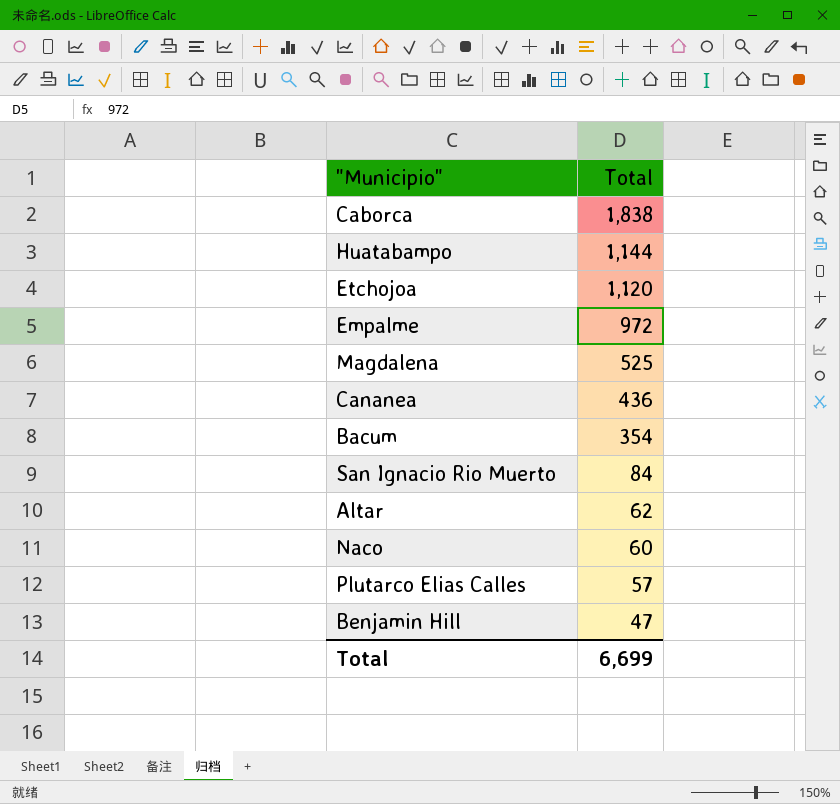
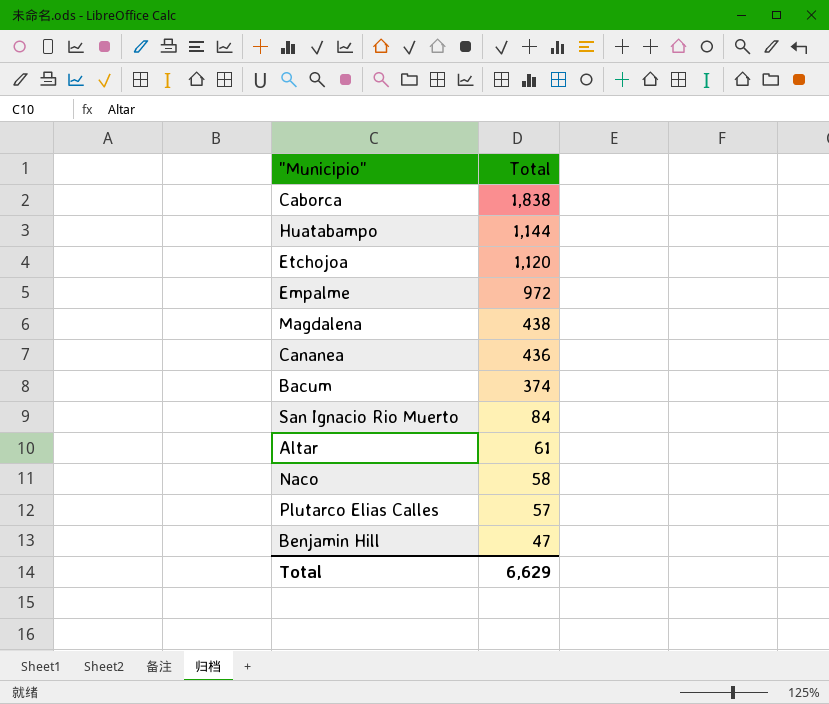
Magdalena | Total: 525 -> 438
Bacum | Total: 354 -> 374
Altar | Total: 62 -> 61
Naco | Total: 60 -> 58
Total | Total: 6,699 -> 6,629

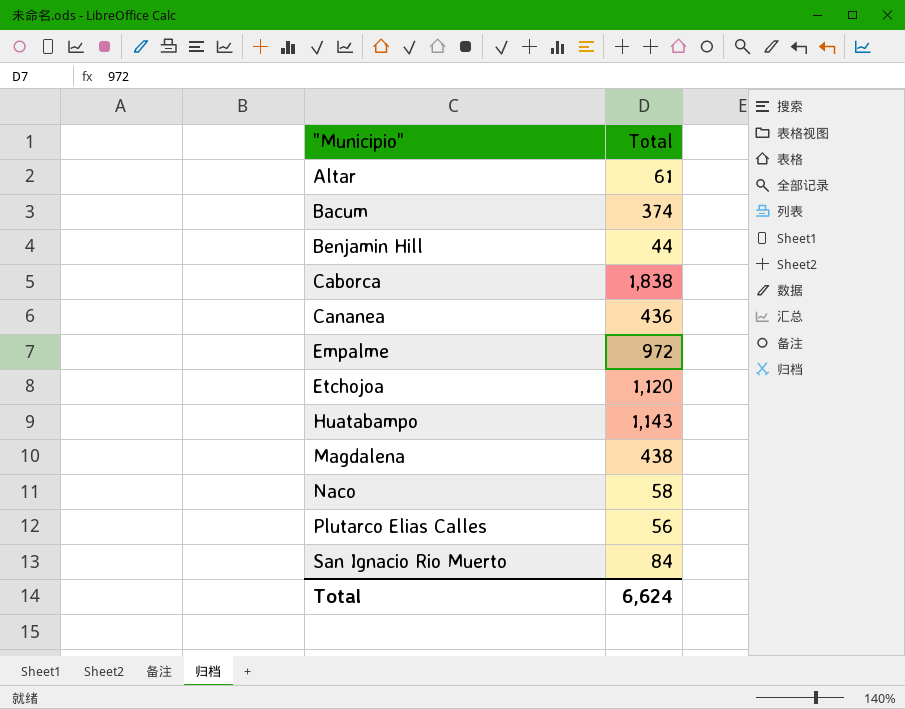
row order: Total descending -> "Municipio" ascending
Benjamin Hill | Total: 47 -> 44
Huatabampo | Total: 1,144 -> 1,143
Plutarco Elias Calles | Total: 57 -> 56
Total | Total: 6,629 -> 6,624

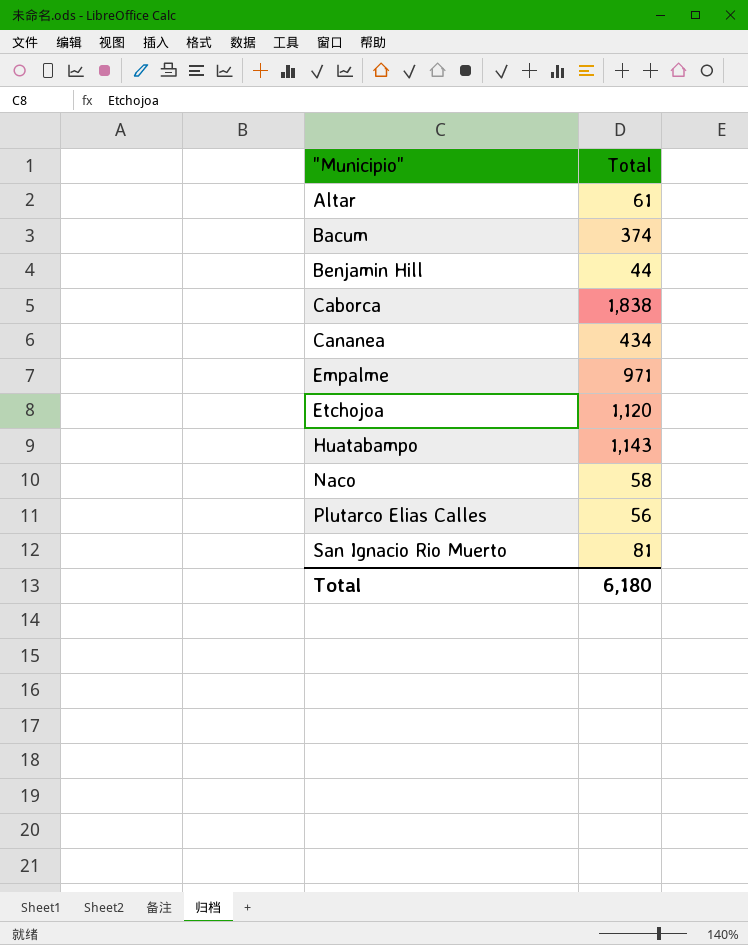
row Magdalena: 438 -> none
Cananea | Total: 436 -> 434
Empalme | Total: 972 -> 971
San Ignacio Rio Muerto | Total: 84 -> 81
Total | Total: 6,624 -> 6,180

